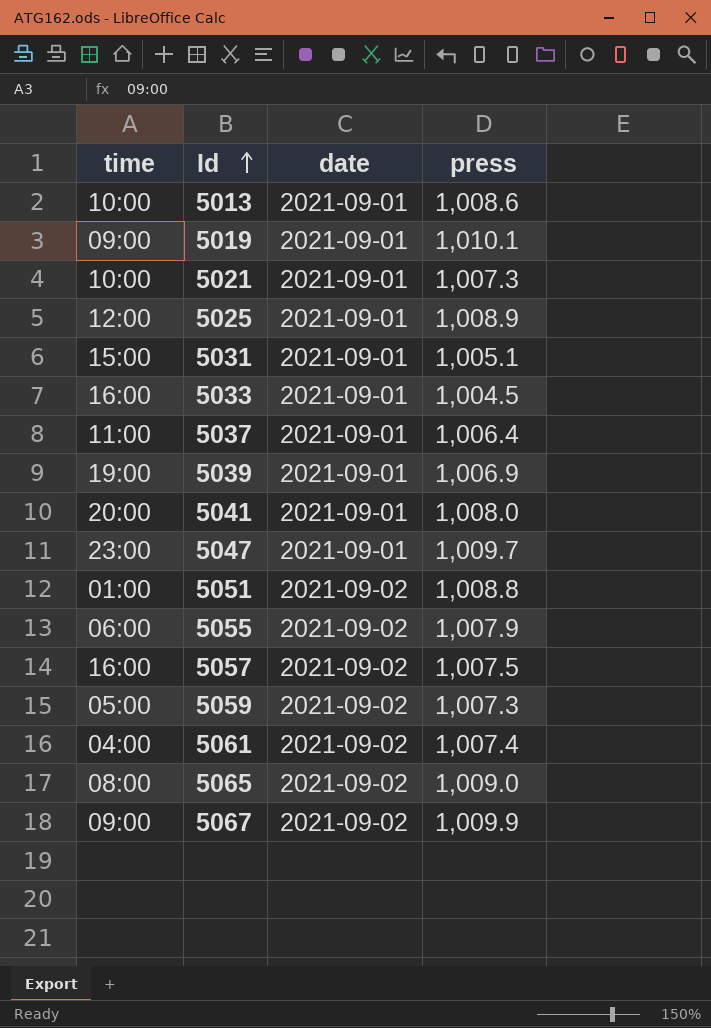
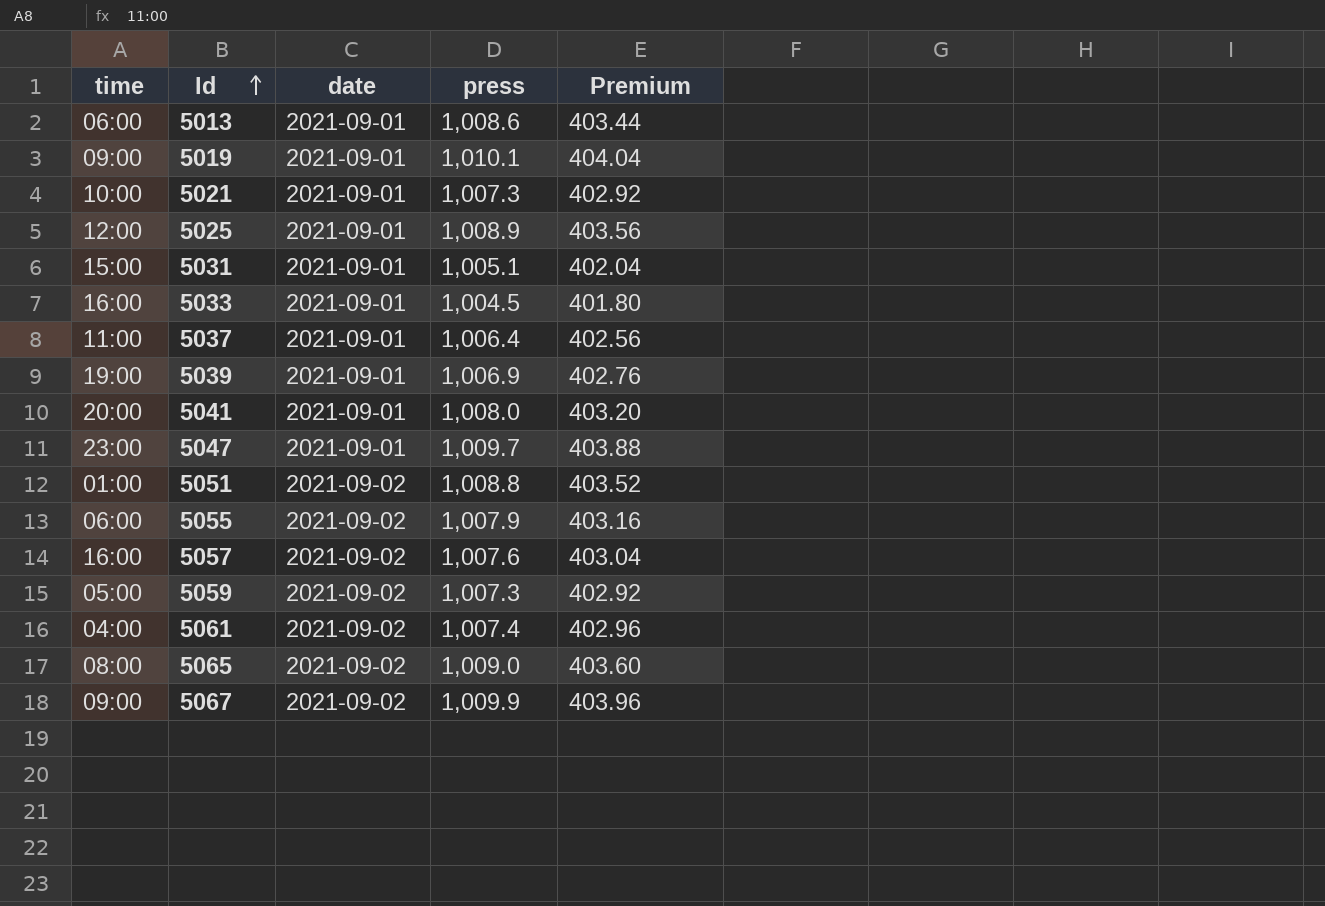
column Premium | formula: none -> [press] * 0.4
5013 | time: 10:00 -> 06:00
5057 | press: 1,007.5 -> 1,007.6

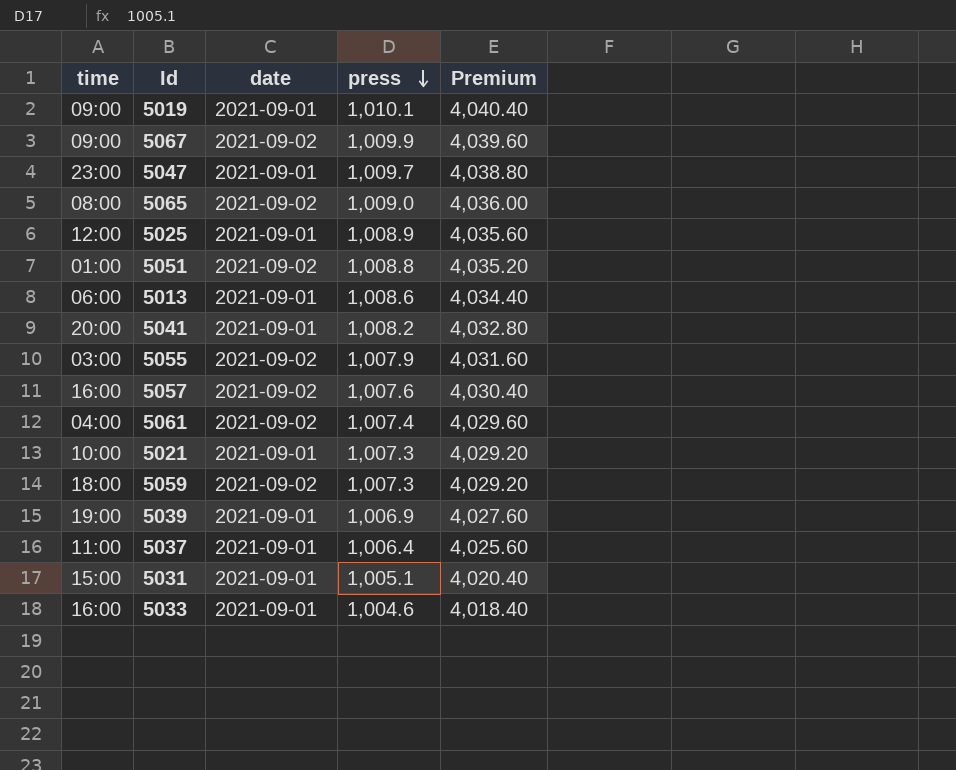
row order: Id ascending -> press descending
column Premium | formula: [press] * 0.4 -> [press] * 4
5041 | press: 1,008.0 -> 1,008.2
5055 | time: 06:00 -> 03:00
5059 | time: 05:00 -> 18:00
5033 | press: 1,004.5 -> 1,004.6

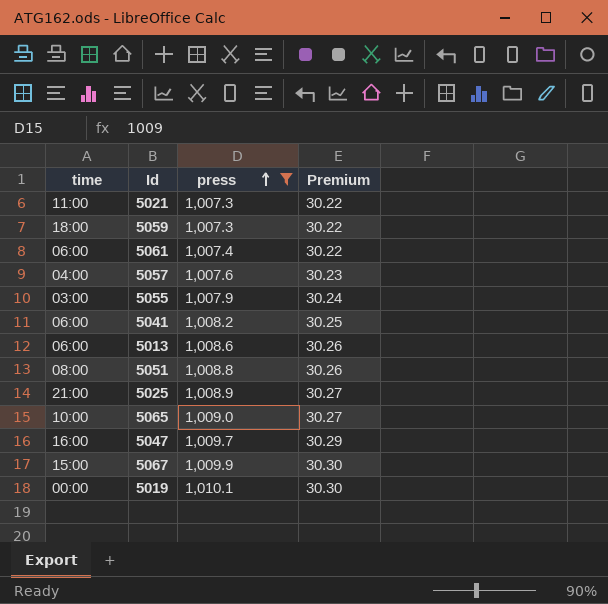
filter: none -> press >= 1,007.3
row order: press descending -> press ascending
column date | position: 3 -> none
column Premium | formula: [press] * 4 -> [press] * 0.03
5021 | time: 10:00 -> 11:00
5061 | time: 04:00 -> 06:00
5057 | time: 16:00 -> 04:00
5041 | time: 20:00 -> 06:00
5051 | time: 01:00 -> 08:00
5025 | time: 12:00 -> 21:00
5065 | time: 08:00 -> 10:00
5047 | time: 23:00 -> 16:00
5067 | time: 09:00 -> 15:00
5019 | time: 09:00 -> 00:00

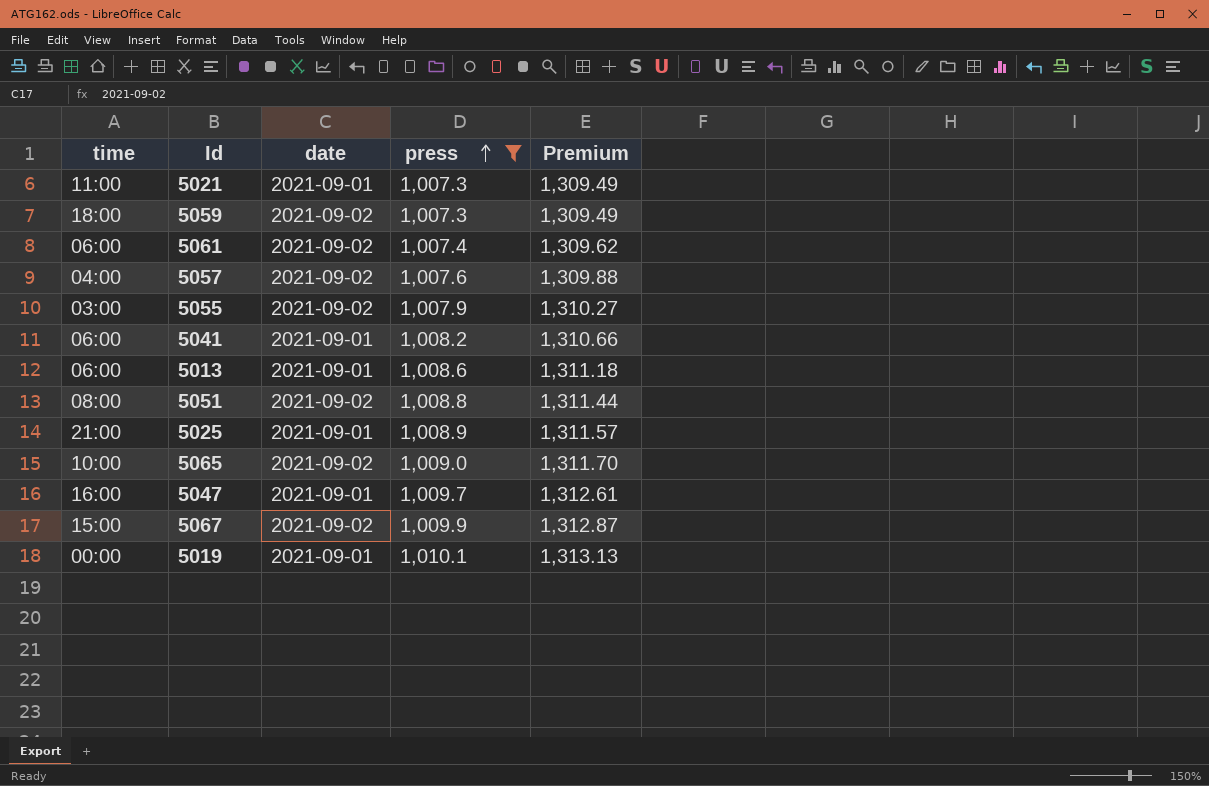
column date | position: none -> 3
column Premium | formula: [press] * 0.03 -> [press] * 1.3

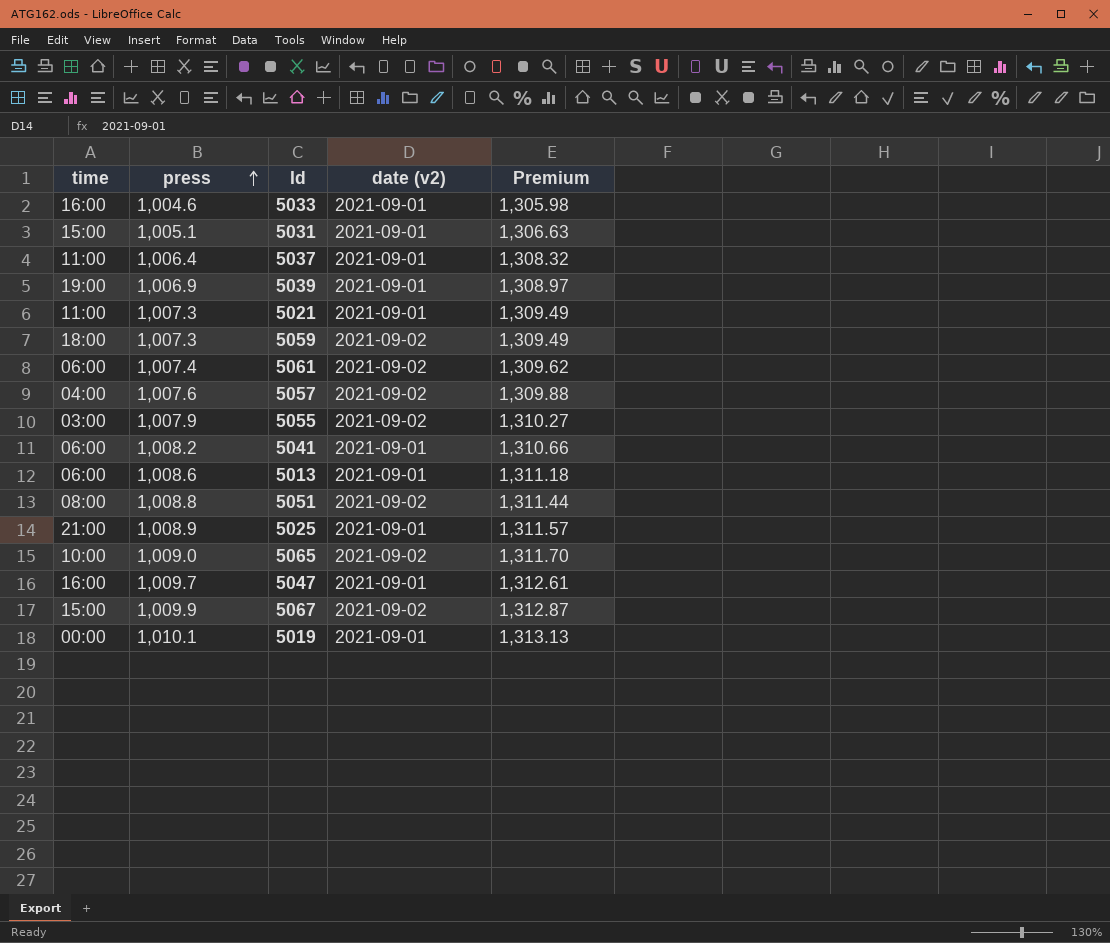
filter: press >= 1,007.3 -> none
column press | position: 4 -> 2
column name: date -> date (v2)

